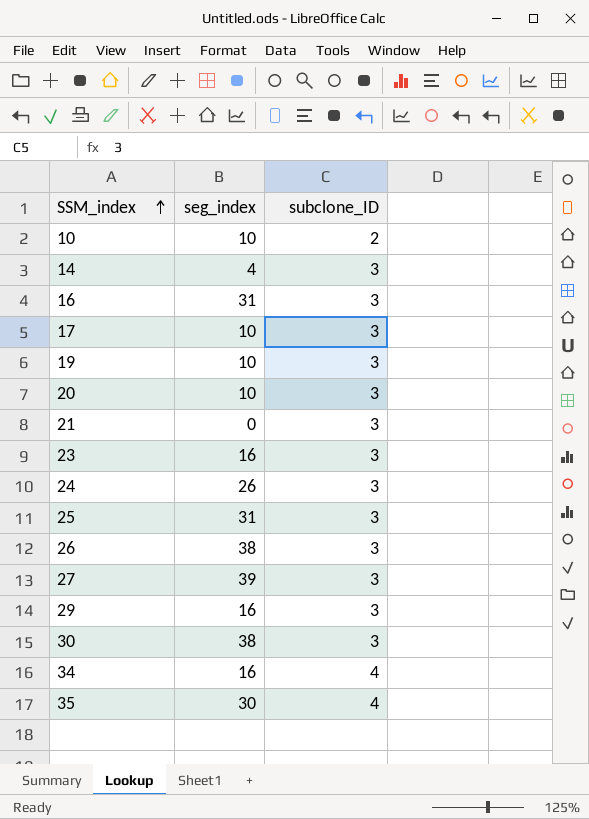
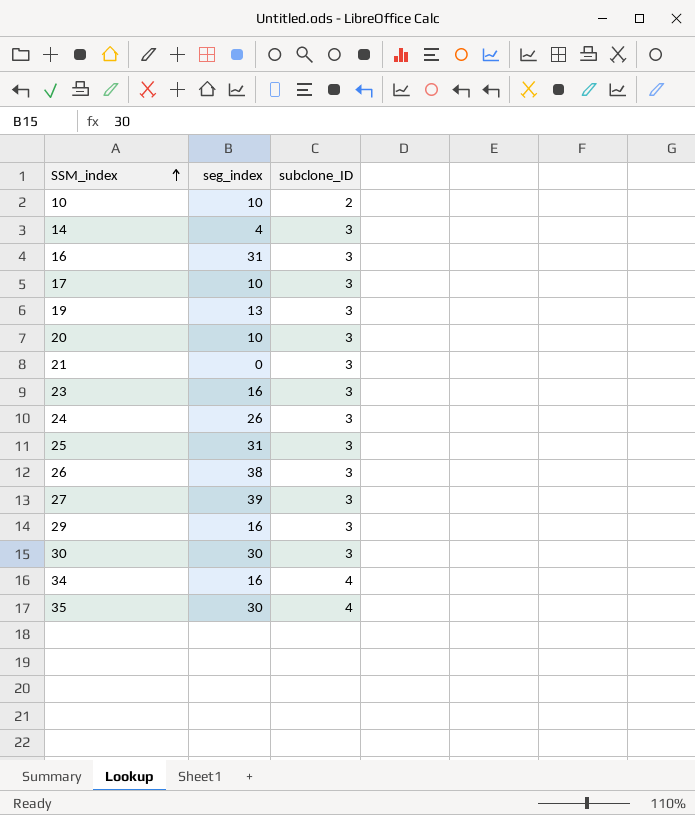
19 | seg_index: 10 -> 13
30 | seg_index: 38 -> 30

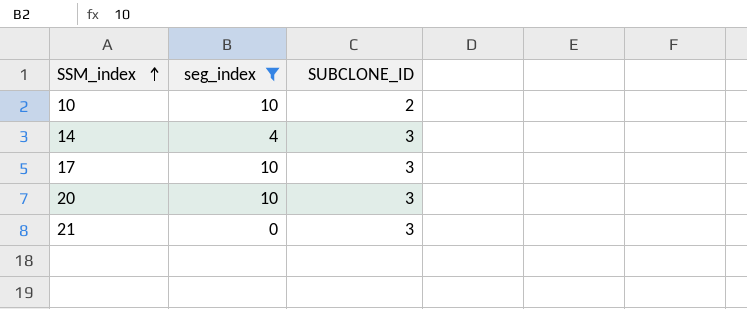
filter: none -> seg_index <= 10
column name: subclone_ID -> SUBCLONE_ID

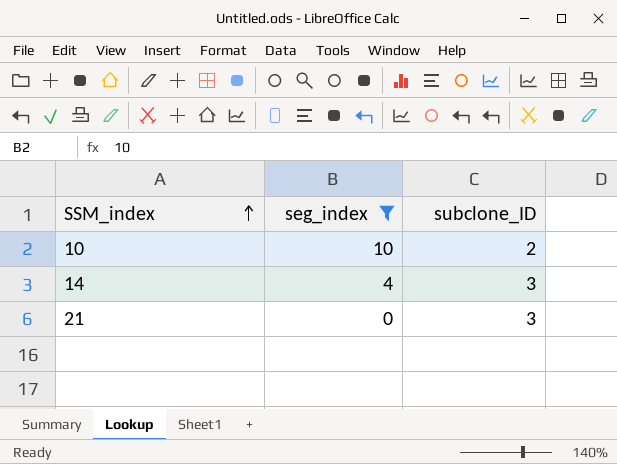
column name: SUBCLONE_ID -> subclone_ID
row 17: 10 | 3 -> none
row 20: 10 | 3 -> none

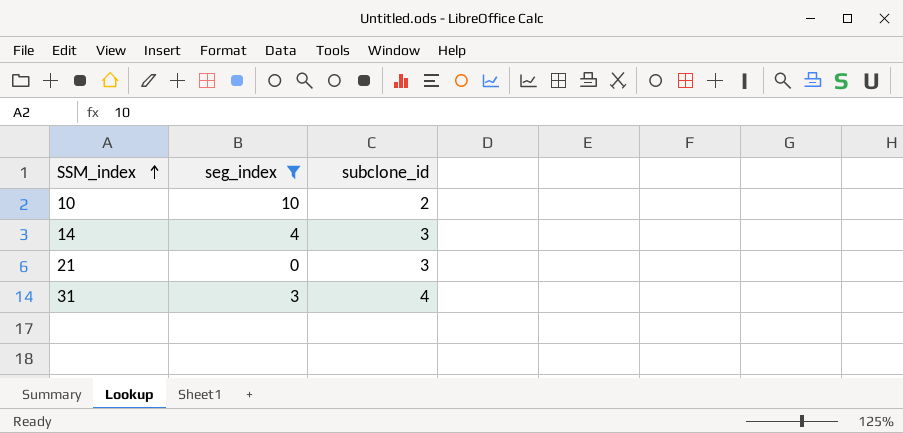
column name: subclone_ID -> subclone_id
row 31: none -> 3 | 4

